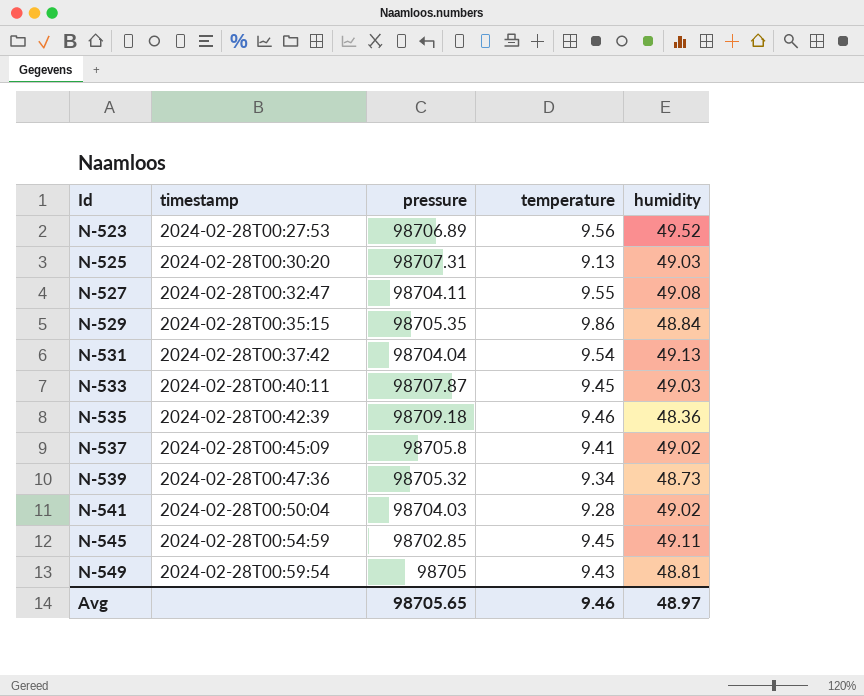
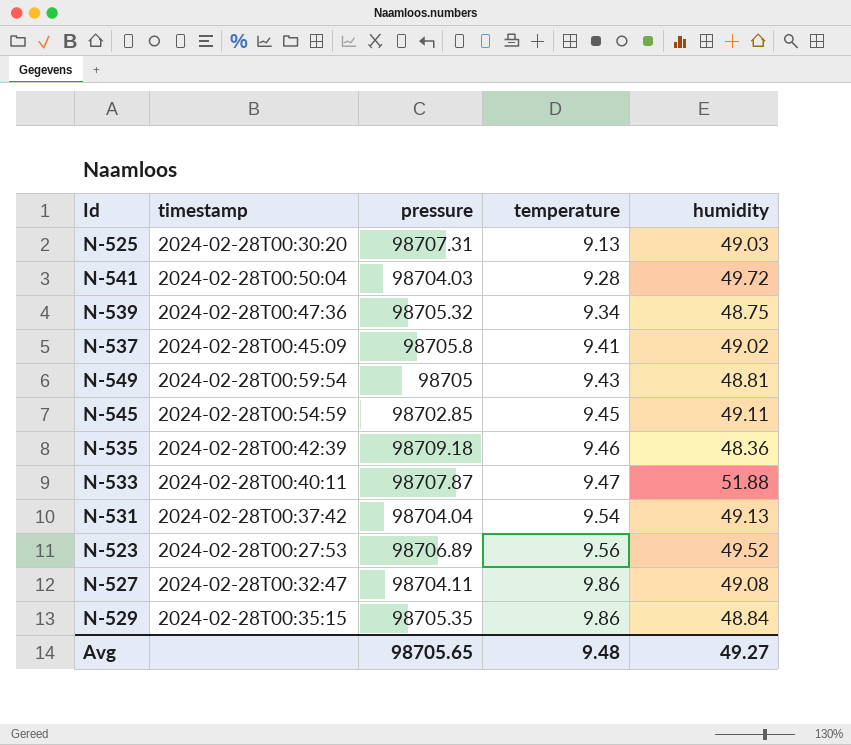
row order: Id ascending -> temperature ascending
N-541 | humidity: 49.02 -> 49.72
N-539 | humidity: 48.73 -> 48.75
N-533 | temperature: 9.45 -> 9.47
N-533 | humidity: 49.03 -> 51.88
N-527 | temperature: 9.55 -> 9.86
Avg | temperature: 9.46 -> 9.48
Avg | humidity: 48.97 -> 49.27

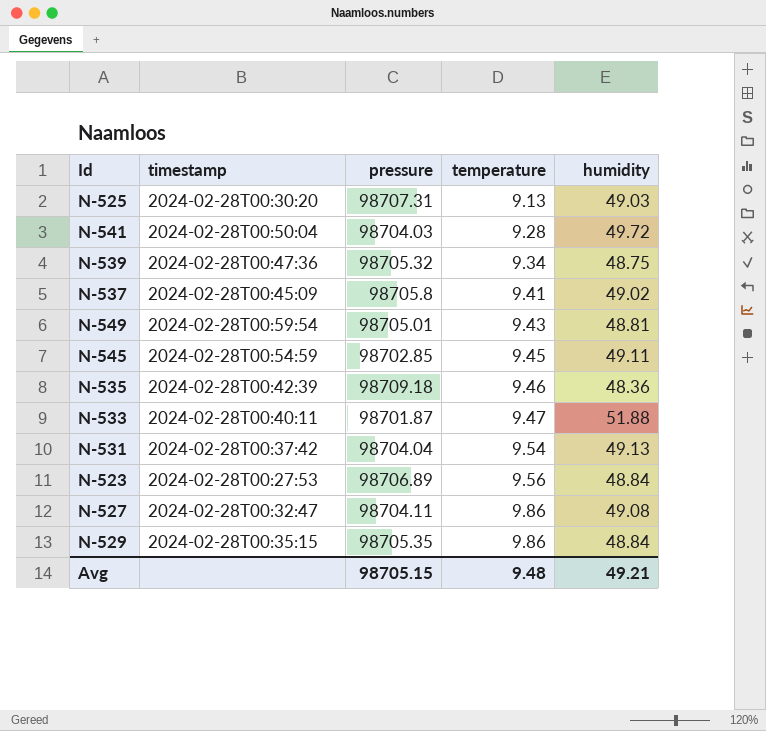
N-549 | pressure: 98705 -> 98705.01
N-533 | pressure: 98707.87 -> 98701.87
N-523 | humidity: 49.52 -> 48.84
Avg | pressure: 98705.65 -> 98705.15
Avg | humidity: 49.27 -> 49.21

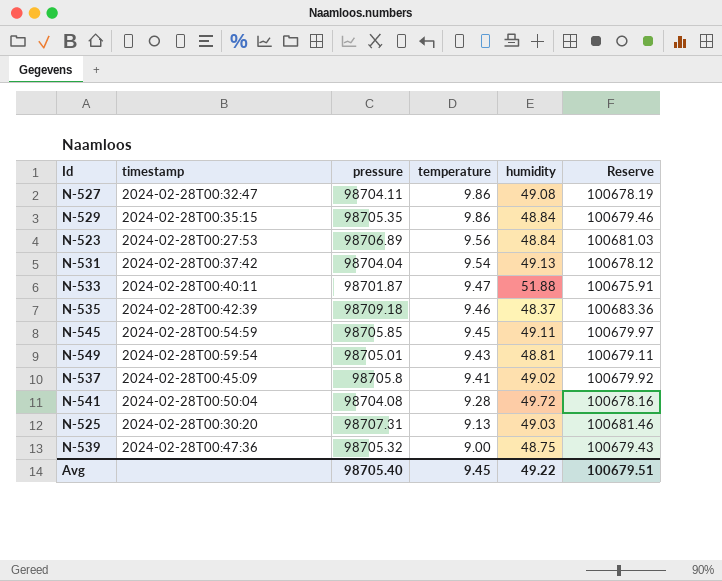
row order: temperature ascending -> temperature descending
column Reserve | formula: none -> [pressure] * 1.02
N-535 | humidity: 48.36 -> 48.37
N-545 | pressure: 98702.85 -> 98705.85
N-541 | pressure: 98704.03 -> 98704.08
N-539 | temperature: 9.34 -> 9.00
Avg | pressure: 98705.15 -> 98705.40
Avg | temperature: 9.48 -> 9.45
Avg | humidity: 49.21 -> 49.22

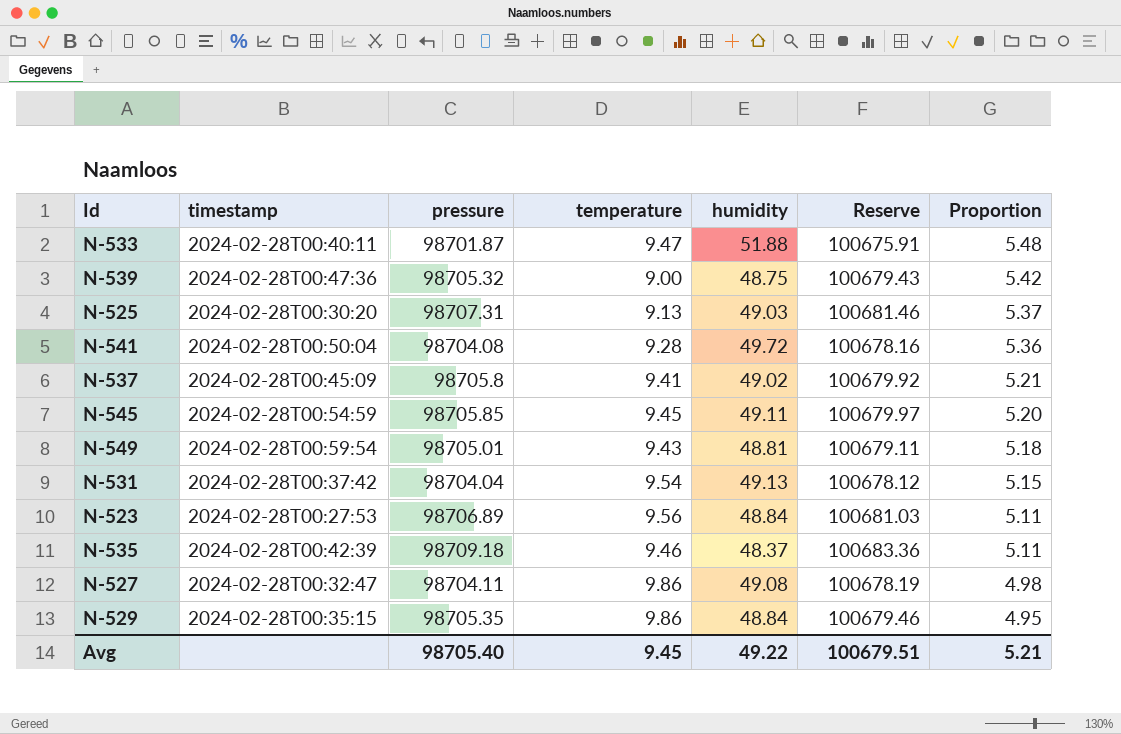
row order: temperature descending -> Proportion descending
column Proportion | formula: none -> [humidity] / [temperature]

